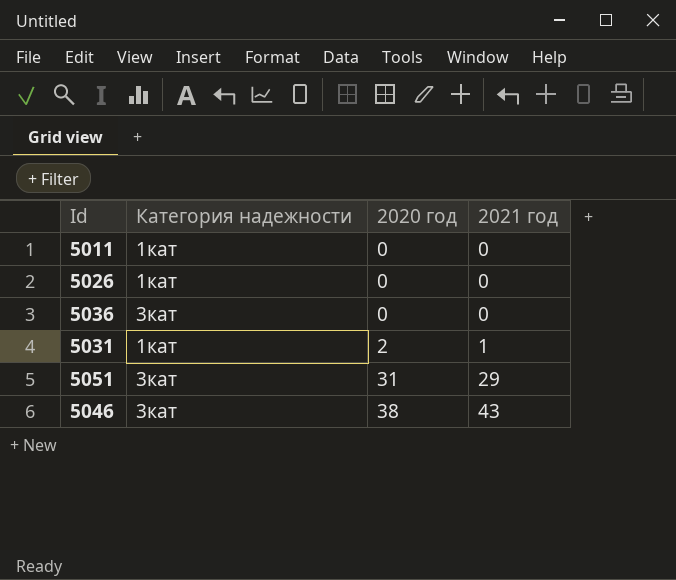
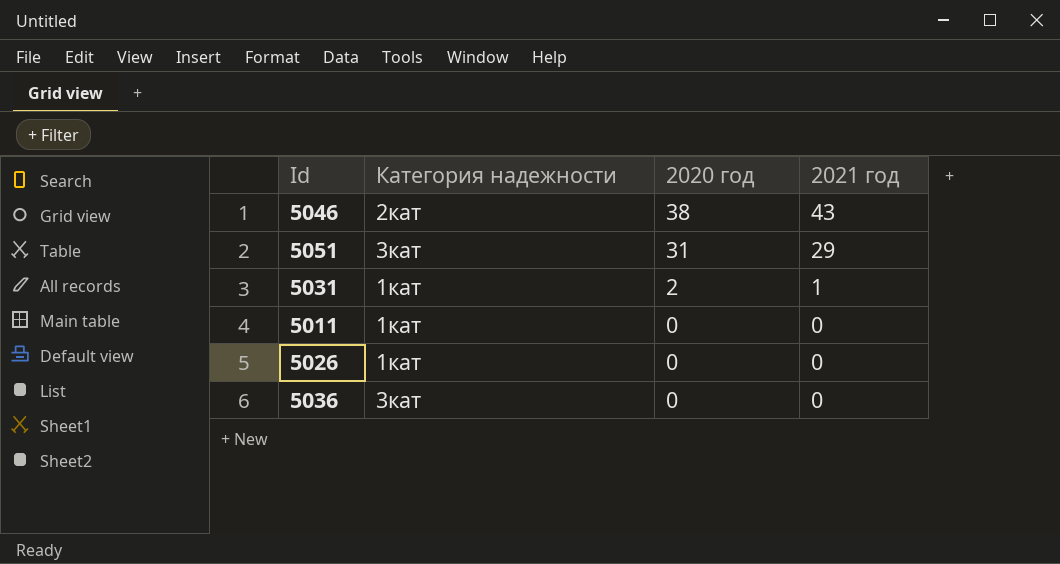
row order: 2020 год ascending -> 2020 год descending
5046 | Категория надежности: 3кат -> 2кат

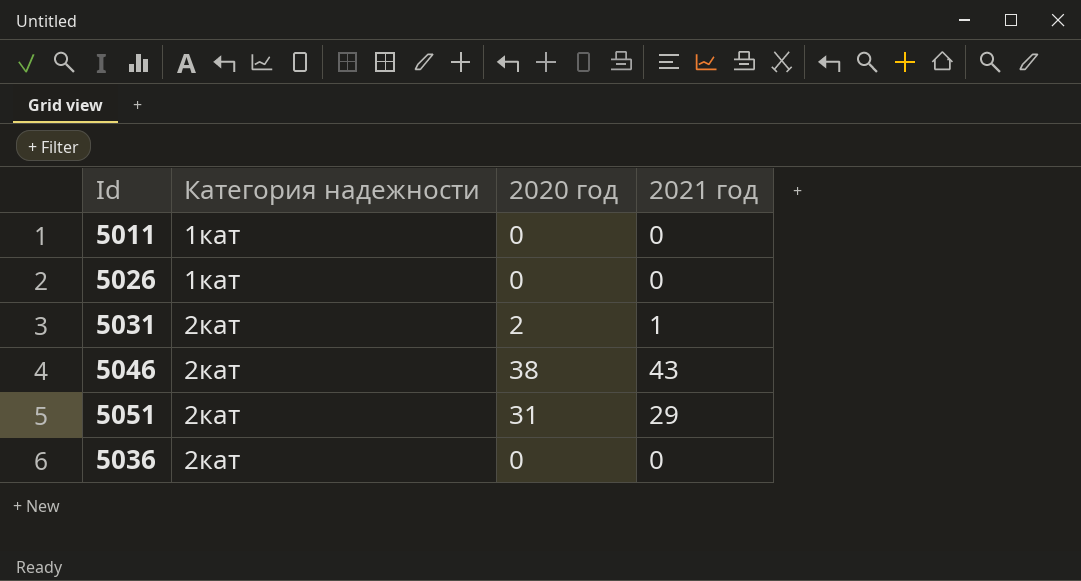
row order: 2020 год descending -> Категория надежности ascending
5031 | Категория надежности: 1кат -> 2кат
5051 | Категория надежности: 3кат -> 2кат
5036 | Категория надежности: 3кат -> 2кат

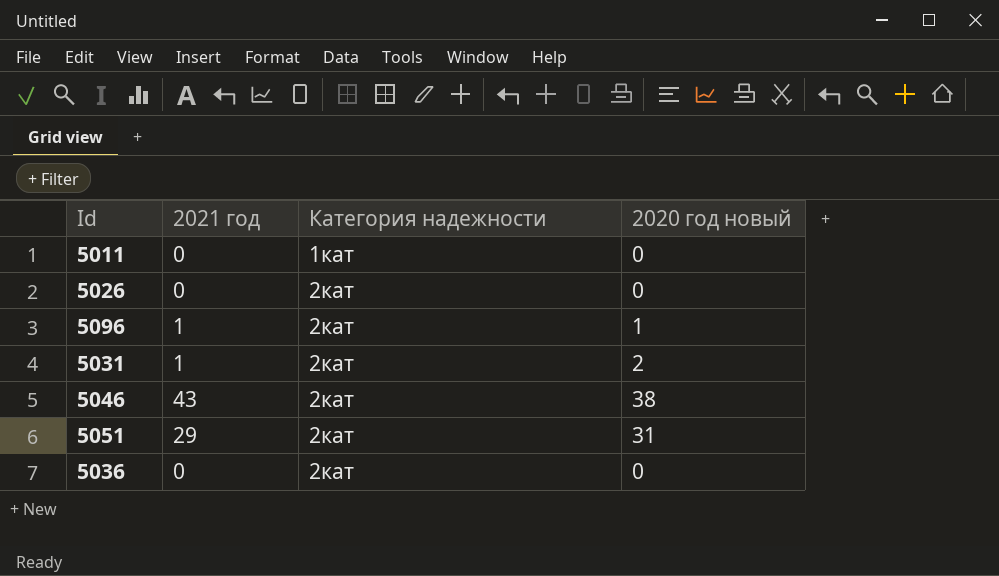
column 2021 год | position: 4 -> 2
column name: 2020 год -> 2020 год новый
5026 | Категория надежности: 1кат -> 2кат
row 5096: none -> 1 | 2кат | 1

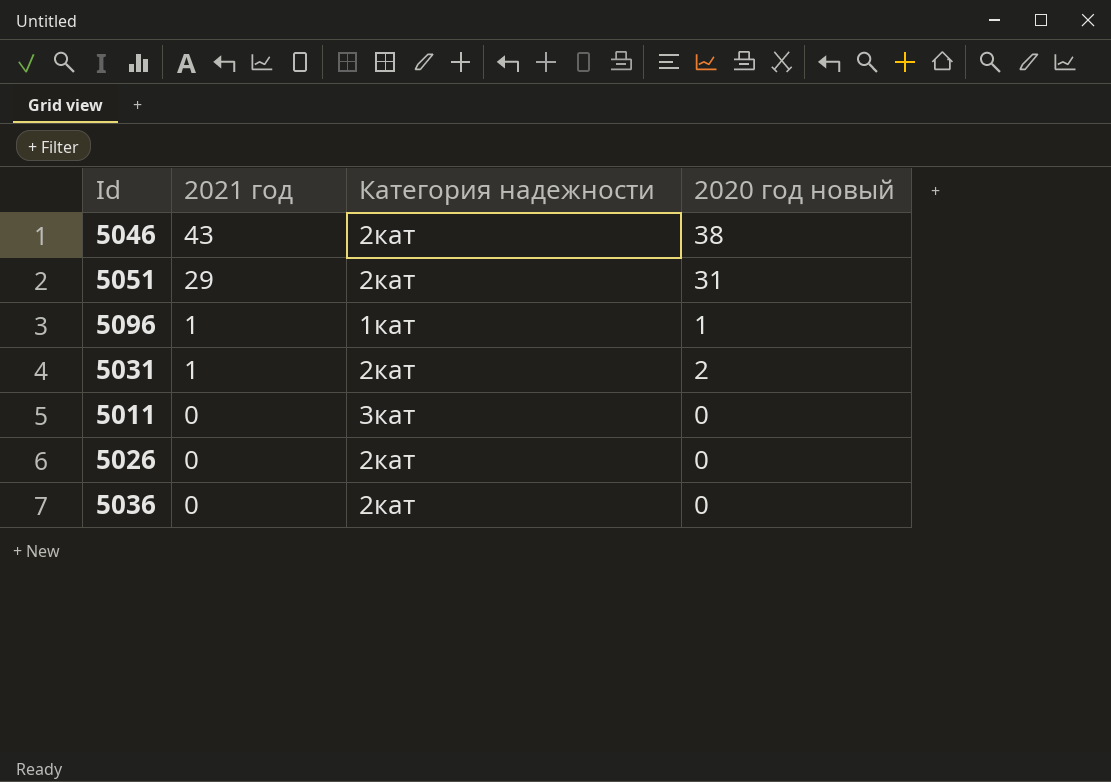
row order: Категория надежности ascending -> 2021 год descending
5096 | Категория надежности: 2кат -> 1кат
5011 | Категория надежности: 1кат -> 3кат

